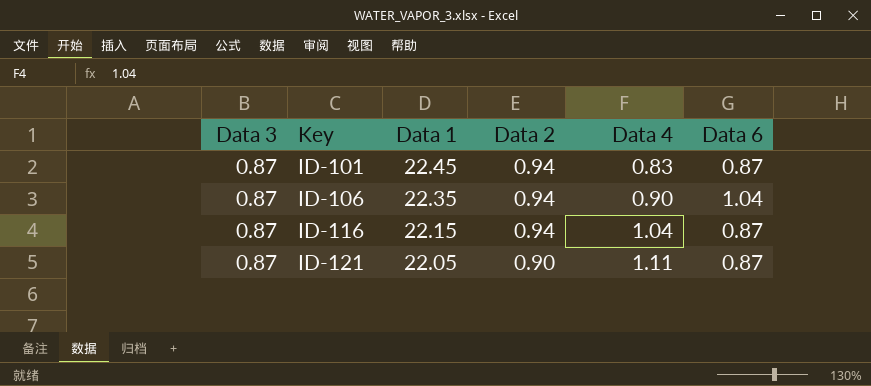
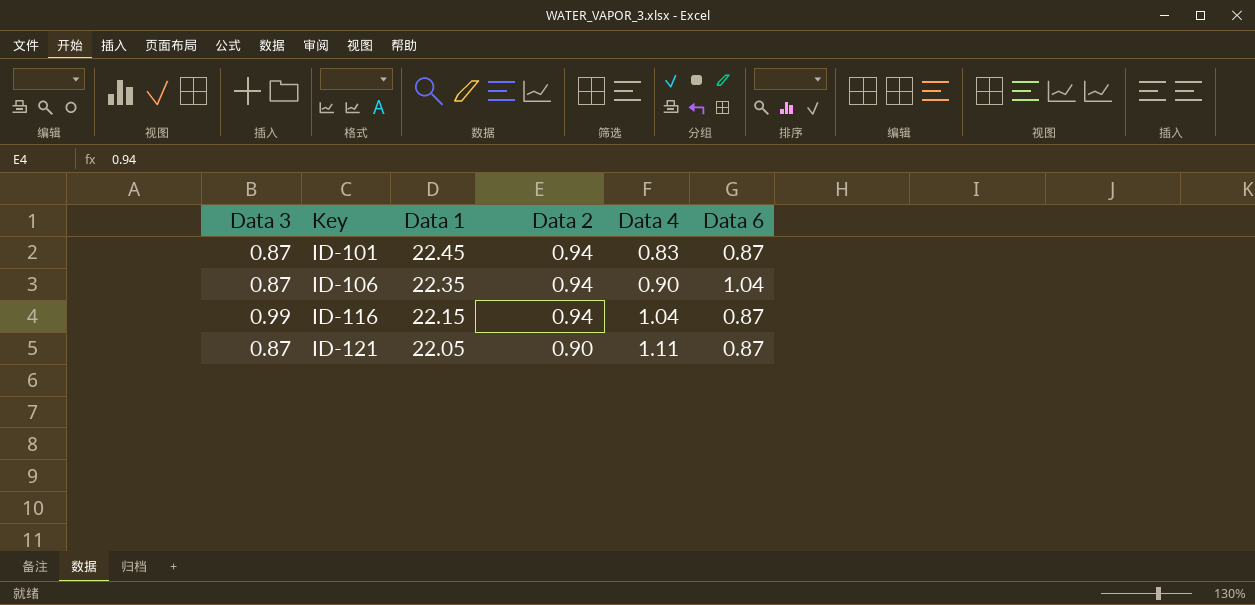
ID-116 | Data 3: 0.87 -> 0.99

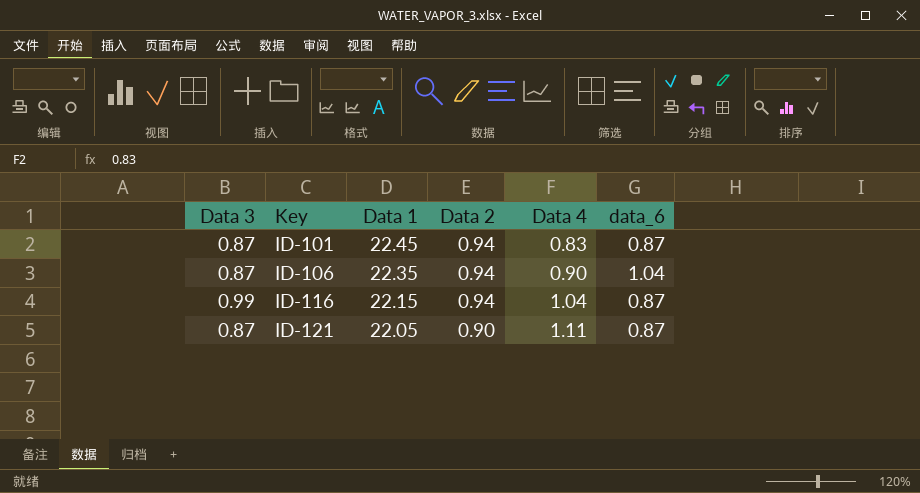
column name: Data 6 -> data_6

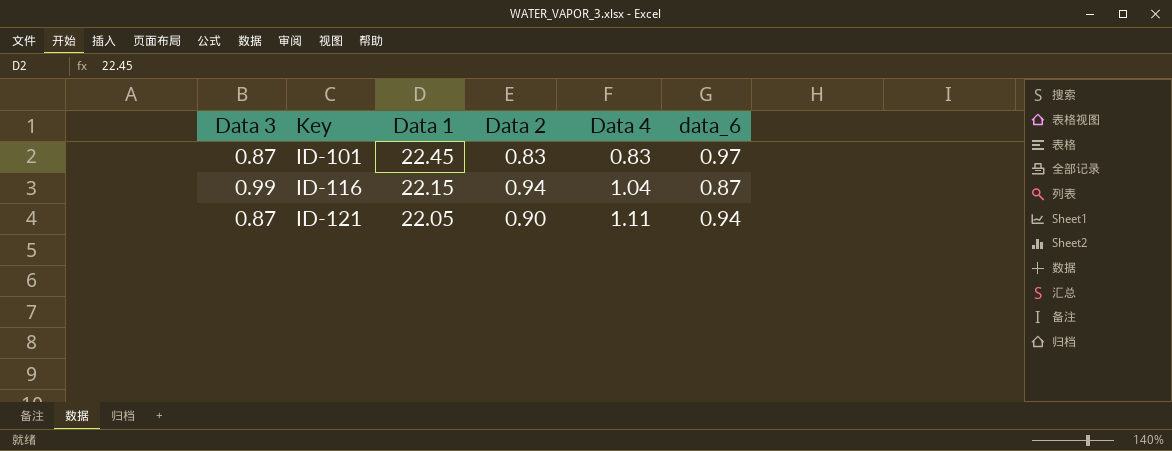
row ID-106: 0.87 | 22.35 | 0.94 | 0.90 | 1.04 -> none
ID-101 | Data 2: 0.94 -> 0.83
ID-101 | data_6: 0.87 -> 0.97
ID-121 | data_6: 0.87 -> 0.94

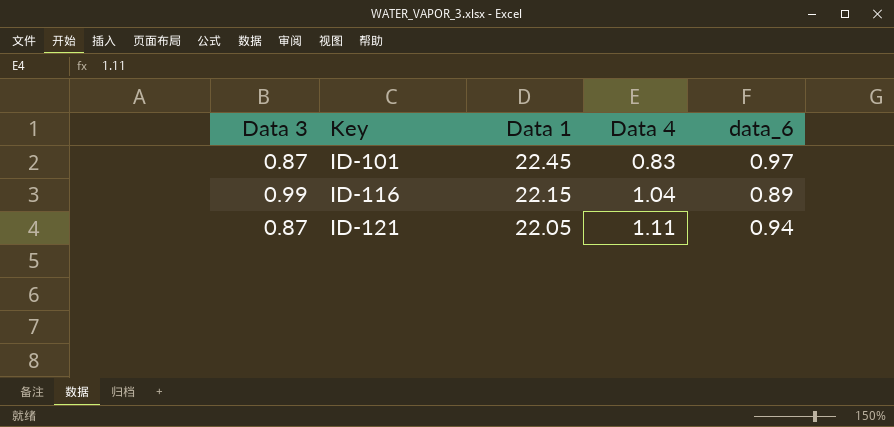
column Data 2 | position: 4 -> none
ID-116 | data_6: 0.87 -> 0.89

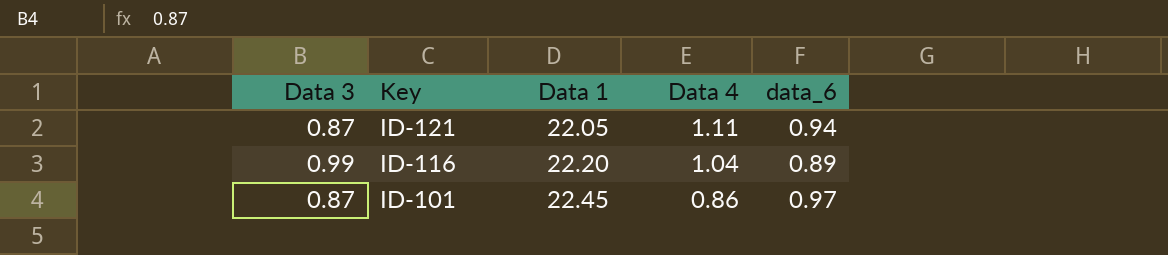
row order: Key ascending -> Key descending
ID-116 | Data 1: 22.15 -> 22.20
ID-101 | Data 4: 0.83 -> 0.86

